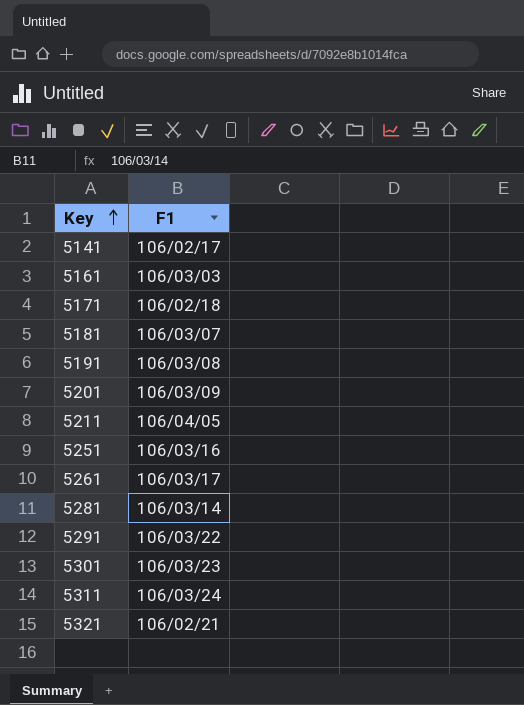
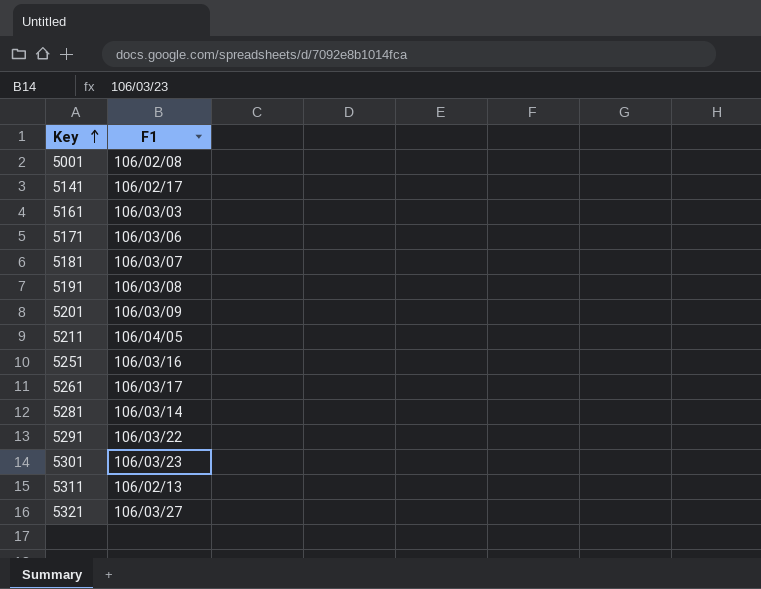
row 5001: none -> 106/02/08
5171 | F1: 106/02/18 -> 106/03/06
5311 | F1: 106/03/24 -> 106/02/13
5321 | F1: 106/02/21 -> 106/03/27

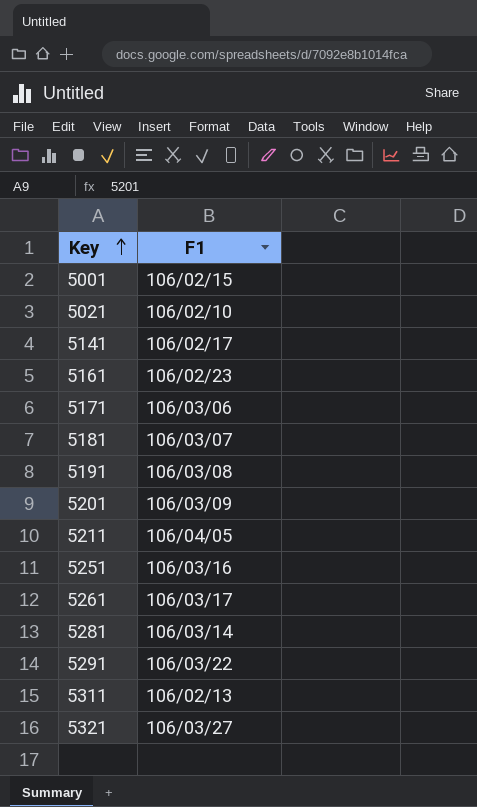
row 5301: 106/03/23 -> none
5001 | F1: 106/02/08 -> 106/02/15
row 5021: none -> 106/02/10
5161 | F1: 106/03/03 -> 106/02/23

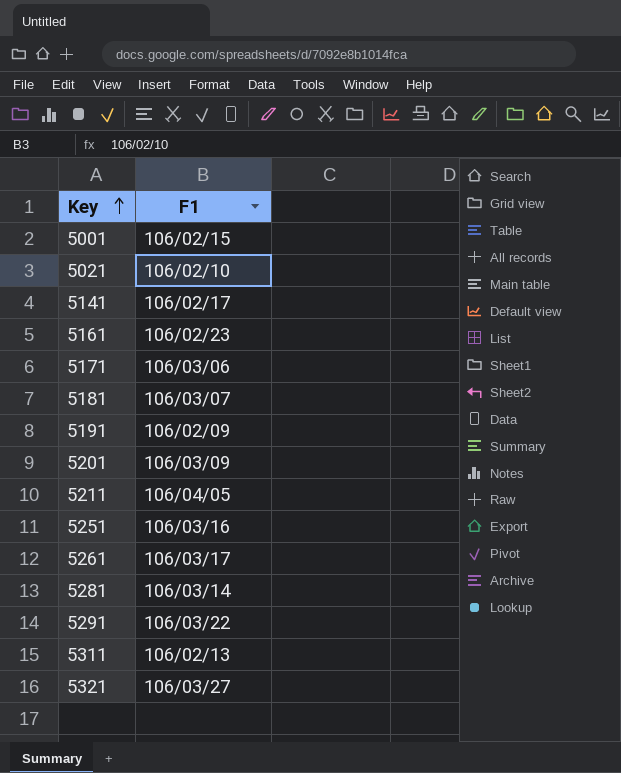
5191 | F1: 106/03/08 -> 106/02/09

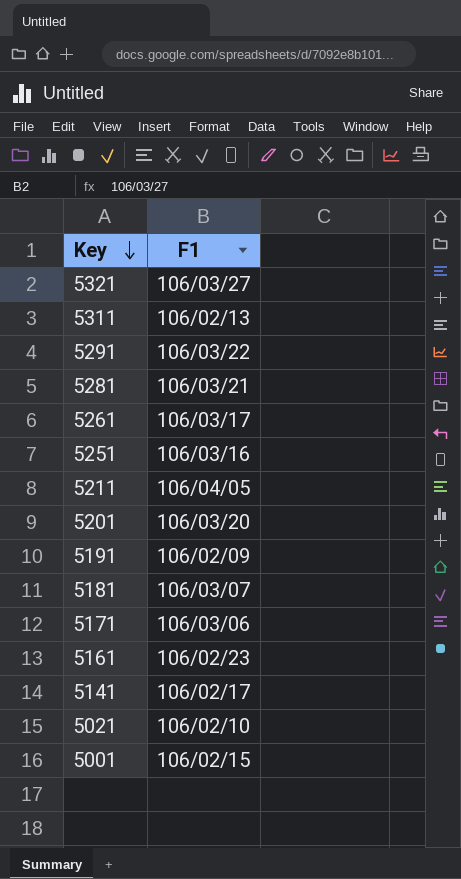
row order: Key ascending -> Key descending
5281 | F1: 106/03/14 -> 106/03/21
5201 | F1: 106/03/09 -> 106/03/20

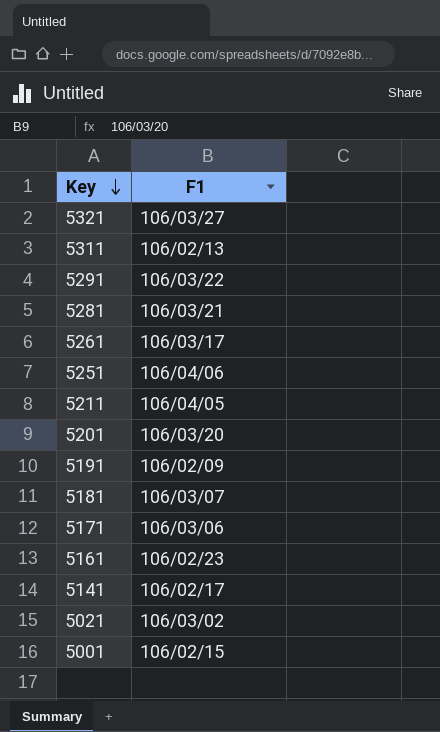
5251 | F1: 106/03/16 -> 106/04/06
5021 | F1: 106/02/10 -> 106/03/02

